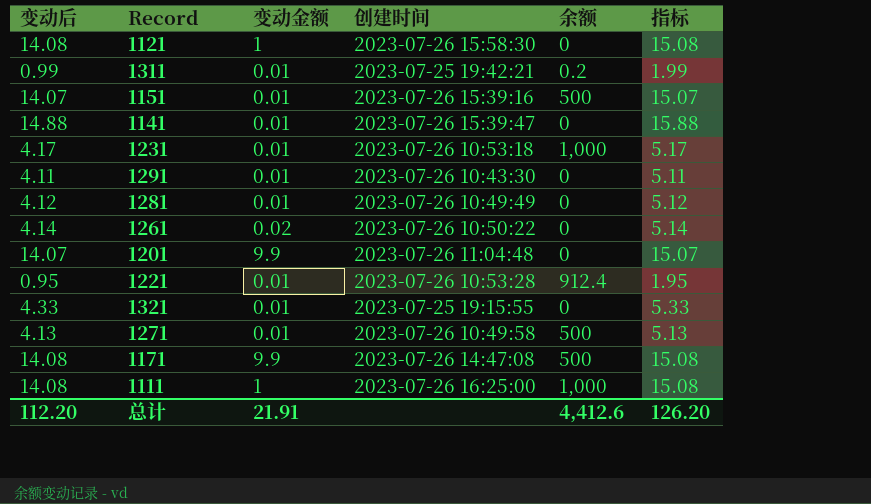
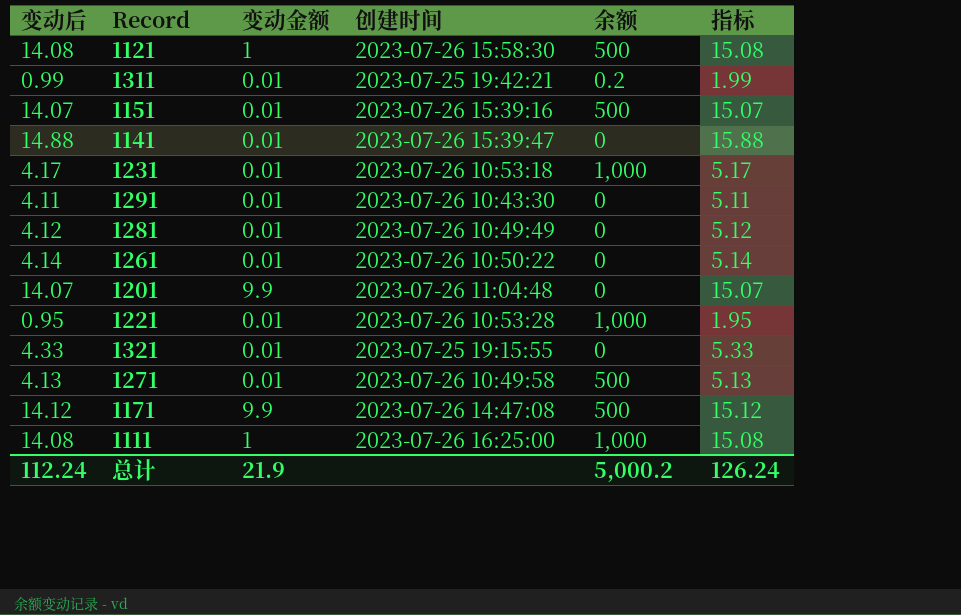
1121 | 余额: 0 -> 500
1261 | 变动金额: 0.02 -> 0.01
1221 | 余额: 912.4 -> 1,000
1171 | 变动后: 14.08 -> 14.12
1171 | 指标: 15.08 -> 15.12
总计 | 变动后: 112.20 -> 112.24
总计 | 变动金额: 21.91 -> 21.9
总计 | 余额: 4,412.6 -> 5,000.2
总计 | 指标: 126.20 -> 126.24

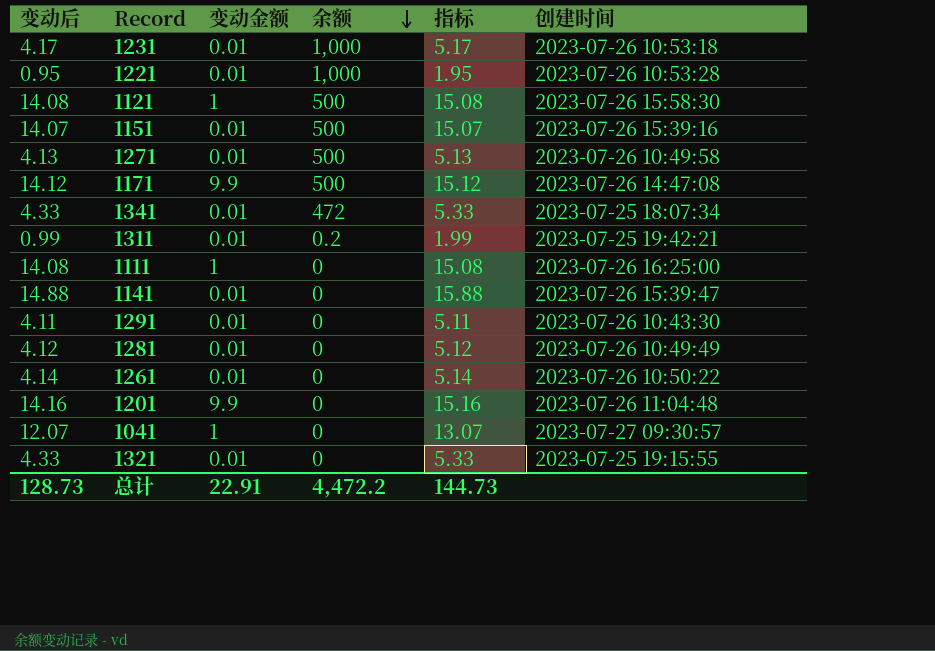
row order: none -> 余额 descending
column 创建时间 | position: 4 -> 6
row 1341: none -> 4.33 | 0.01 | 472 | 5.33 | 2023-07-25 18:07:34
1111 | 余额: 1,000 -> 0
1201 | 变动后: 14.07 -> 14.16
1201 | 指标: 15.07 -> 15.16
row 1041: none -> 12.07 | 1 | 0 | 13.07 | 2023-07-27 09:30:57
总计 | 变动后: 112.24 -> 128.73
总计 | 变动金额: 21.9 -> 22.91
总计 | 余额: 5,000.2 -> 4,472.2
总计 | 指标: 126.24 -> 144.73

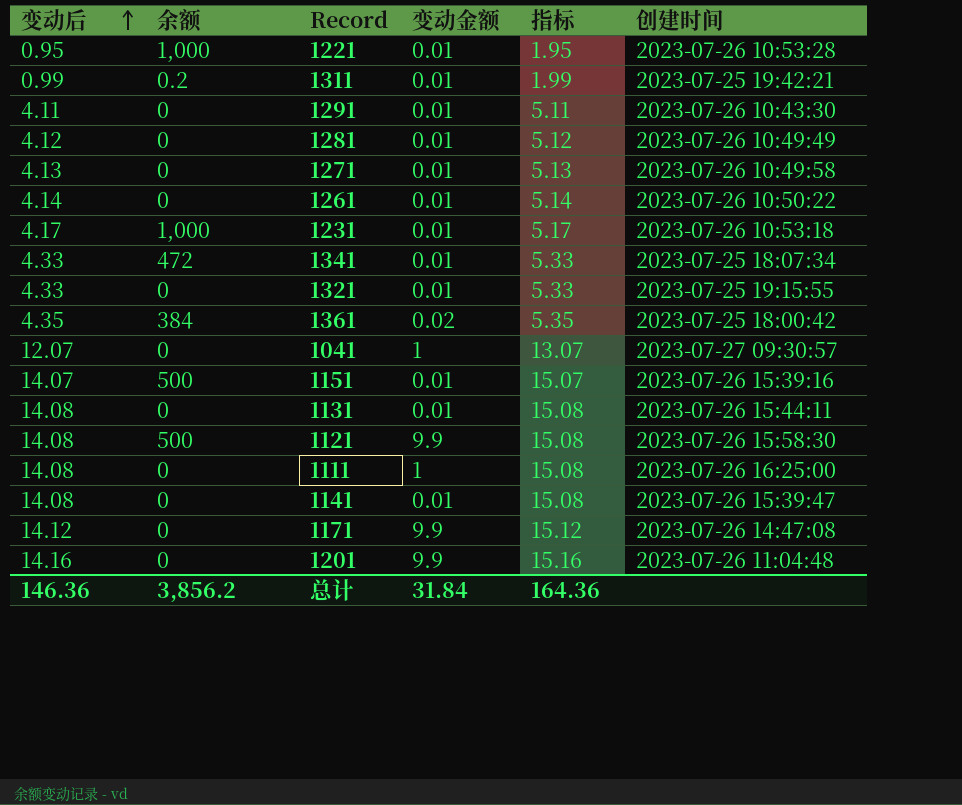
row order: 余额 descending -> 变动后 ascending
column 余额 | position: 4 -> 2
1271 | 余额: 500 -> 0
row 1361: none -> 4.35 | 384 | 0.02 | 5.35 | 2023-07-25 18:00:42
row 1131: none -> 14.08 | 0 | 0.01 | 15.08 | 2023-07-26 15:44:11
1121 | 变动金额: 1 -> 9.9
1141 | 变动后: 14.88 -> 14.08
1141 | 指标: 15.88 -> 15.08
1171 | 余额: 500 -> 0
总计 | 变动后: 128.73 -> 146.36
总计 | 余额: 4,472.2 -> 3,856.2
总计 | 变动金额: 22.91 -> 31.84
总计 | 指标: 144.73 -> 164.36

